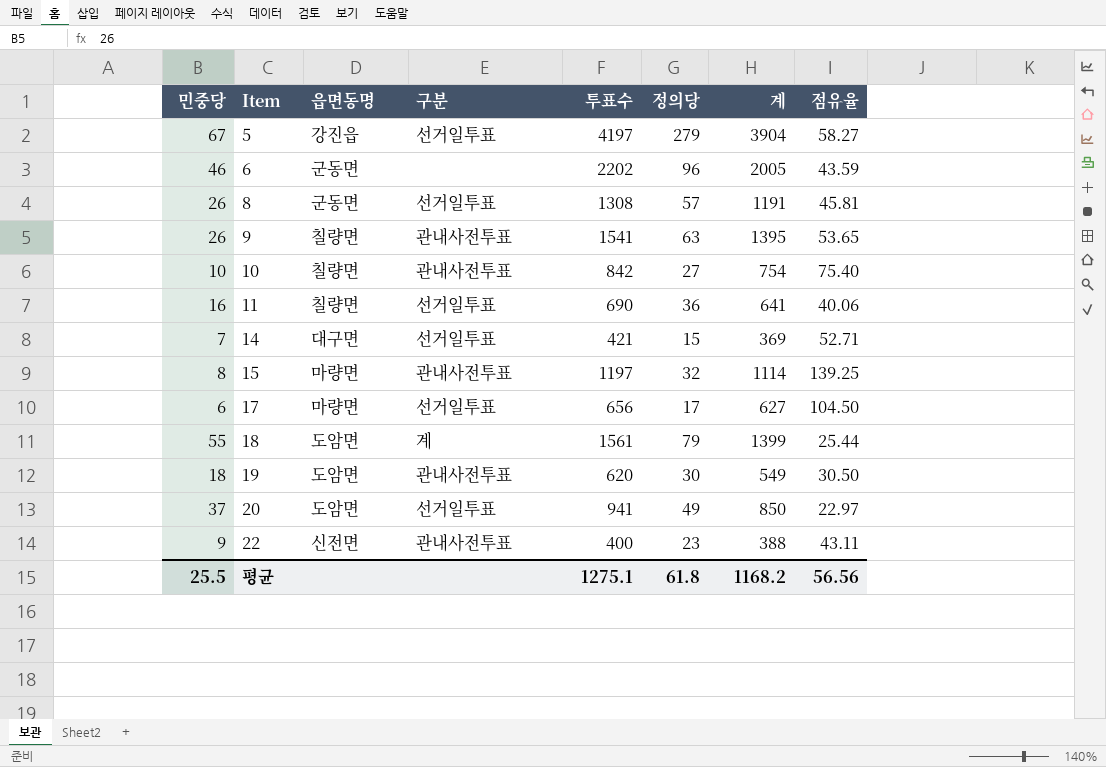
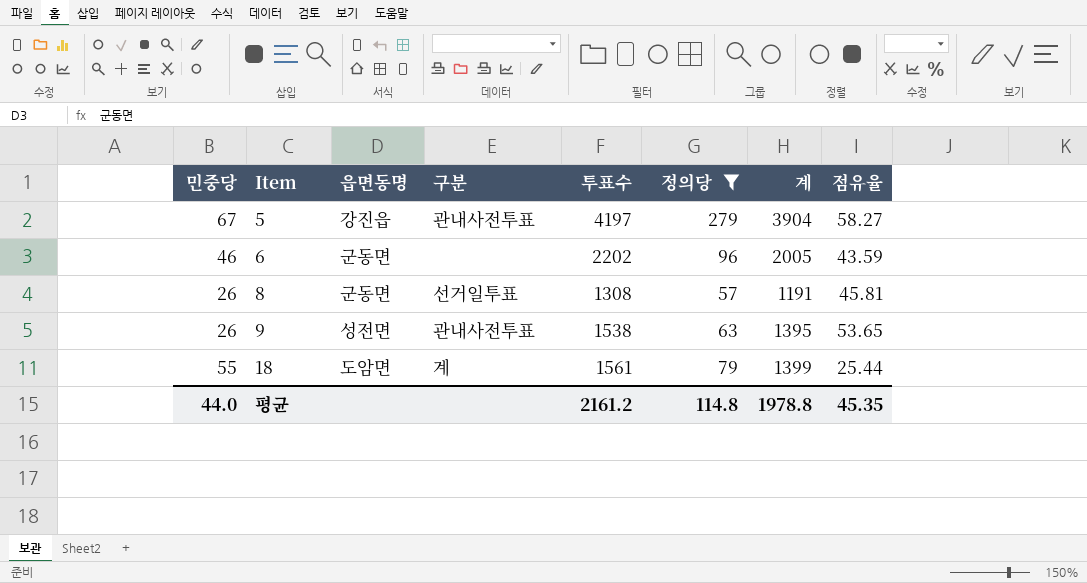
filter: none -> 정의당 >= 57
5 | 구분: 선거일투표 -> 관내사전투표
9 | 읍면동명: 칠량면 -> 성전면
9 | 투표수: 1541 -> 1538
평균 | 민중당: 25.5 -> 44.0
평균 | 투표수: 1275.1 -> 2161.2
평균 | 정의당: 61.8 -> 114.8
평균 | 계: 1168.2 -> 1978.8
평균 | 점유율: 56.56 -> 45.35

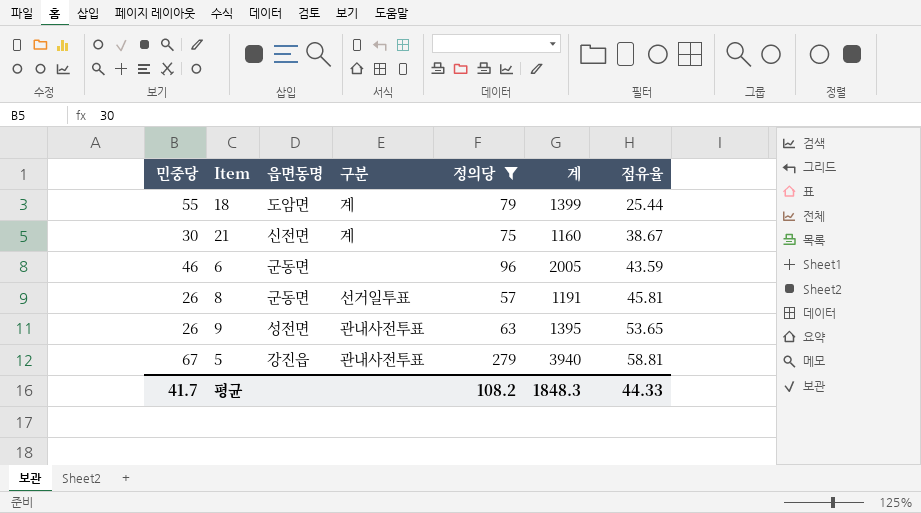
row order: Item ascending -> 점유율 ascending
column 투표수 | position: 5 -> none
row 21: none -> 30 | 신전면 | 계 | 75 | 1160 | 38.67
5 | 계: 3904 -> 3940
5 | 점유율: 58.27 -> 58.81
평균 | 민중당: 44.0 -> 41.7
평균 | 정의당: 114.8 -> 108.2
평균 | 계: 1978.8 -> 1848.3
평균 | 점유율: 45.35 -> 44.33

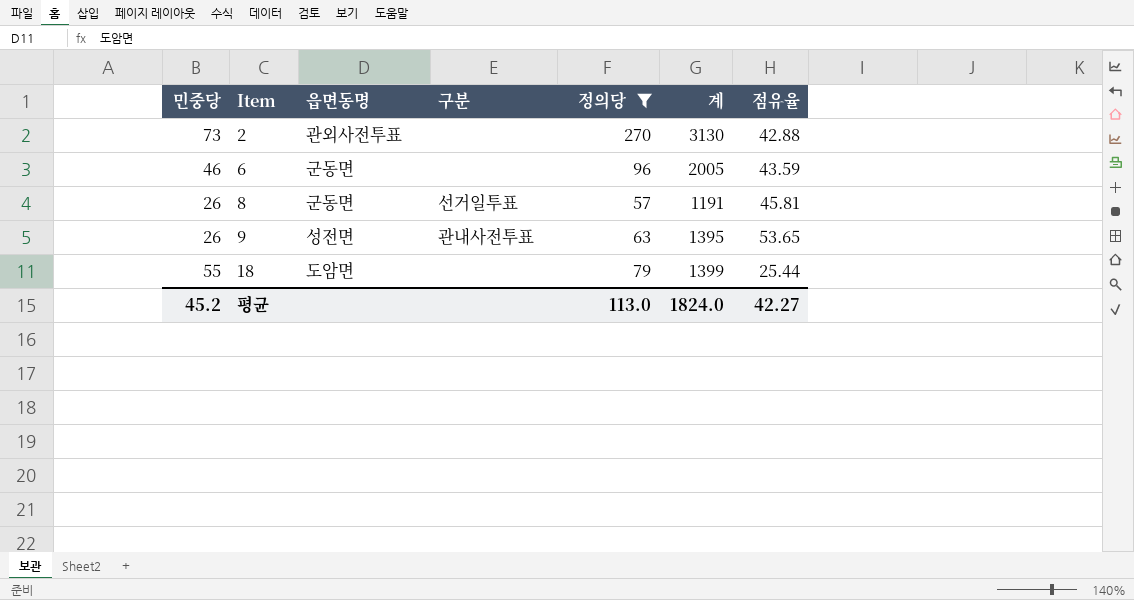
row order: 점유율 ascending -> Item ascending
row 21: 30 | 신전면 | 계 | 75 | 1160 | 38.67 -> none
row 5: 67 | 강진읍 | 관내사전투표 | 279 | 3940 | 58.81 -> none
row 2: none -> 73 | 관외사전투표 | none | 270 | 3130 | 42.88
18 | 구분: 계 -> none
평균 | 민중당: 41.7 -> 45.2
평균 | 정의당: 108.2 -> 113.0
평균 | 계: 1848.3 -> 1824.0
평균 | 점유율: 44.33 -> 42.27

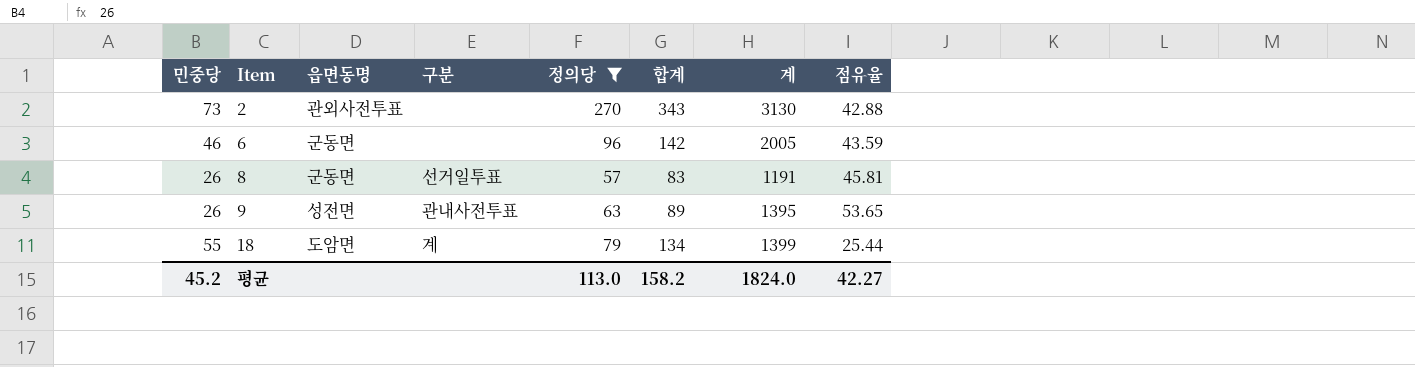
column 합계 | formula: none -> [민중당] + [정의당]
18 | 구분: none -> 계

